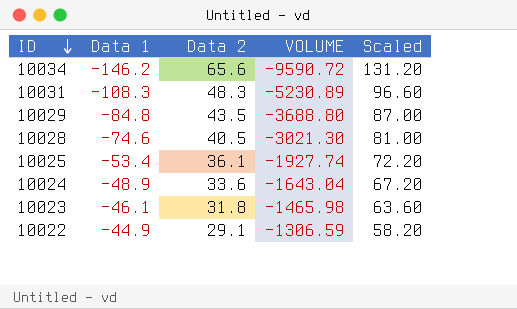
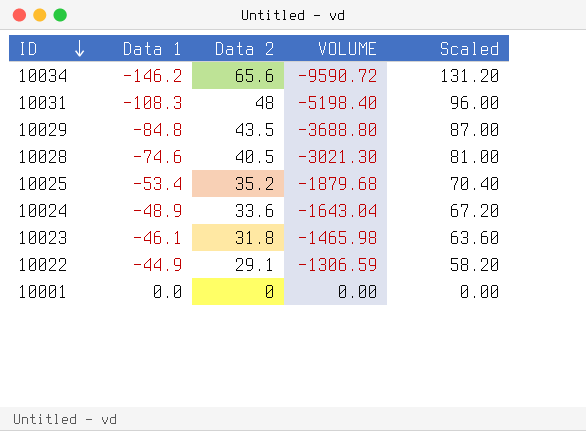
10031 | Data 2: 48.3 -> 48
10031 | VOLUME: -5230.89 -> -5198.40
10031 | Scaled: 96.60 -> 96.00
10025 | Data 2: 36.1 -> 35.2
10025 | VOLUME: -1927.74 -> -1879.68
10025 | Scaled: 72.20 -> 70.40
row 10001: none -> 0.0 | 0 | 0.00 | 0.00

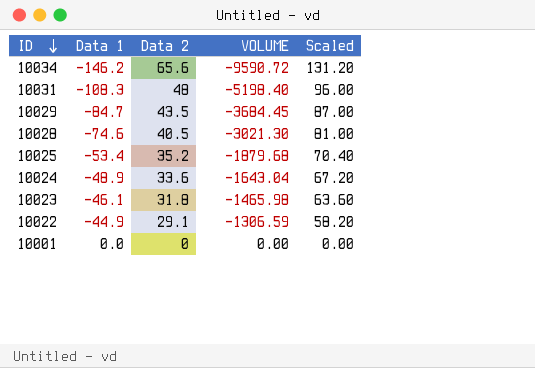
10029 | Data 1: -84.8 -> -84.7
10029 | VOLUME: -3688.80 -> -3684.45

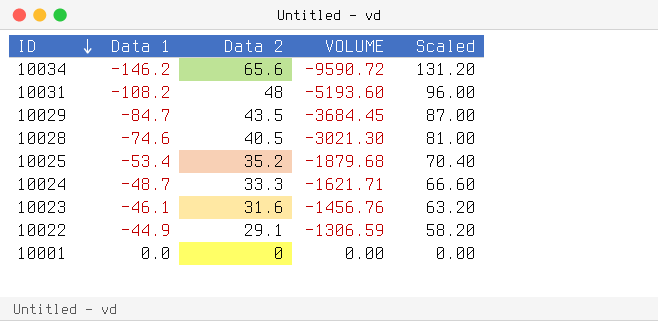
10031 | Data 1: -108.3 -> -108.2
10031 | VOLUME: -5198.40 -> -5193.60
10024 | Data 1: -48.9 -> -48.7
10024 | Data 2: 33.6 -> 33.3
10024 | VOLUME: -1643.04 -> -1621.71
10024 | Scaled: 67.20 -> 66.60
10023 | Data 2: 31.8 -> 31.6
10023 | VOLUME: -1465.98 -> -1456.76
10023 | Scaled: 63.60 -> 63.20

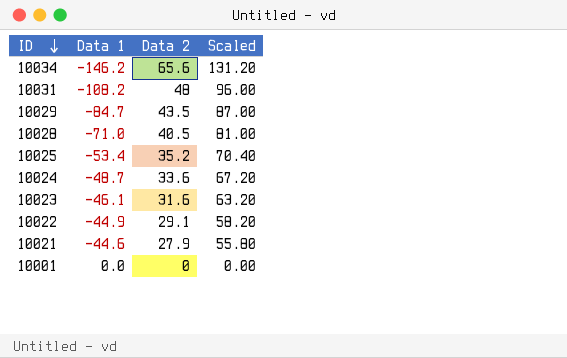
column VOLUME | formula: [Data 1] * [Data 2] -> none
10028 | Data 1: -74.6 -> -71.0
10024 | Data 2: 33.3 -> 33.6
10024 | Scaled: 66.60 -> 67.20
row 10021: none -> -44.6 | 27.9 | 55.80

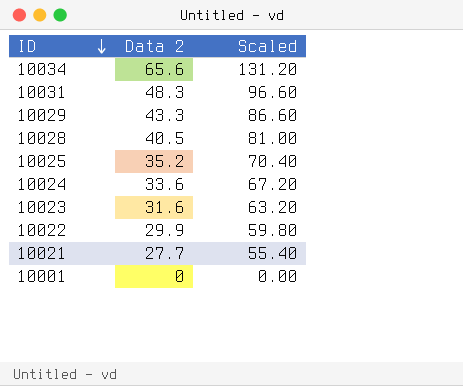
column Data 1 | position: 2 -> none
10031 | Data 2: 48 -> 48.3
10031 | Scaled: 96.00 -> 96.60
10029 | Data 2: 43.5 -> 43.3
10029 | Scaled: 87.00 -> 86.60
10022 | Data 2: 29.1 -> 29.9
10022 | Scaled: 58.20 -> 59.80
10021 | Data 2: 27.9 -> 27.7
10021 | Scaled: 55.80 -> 55.40

